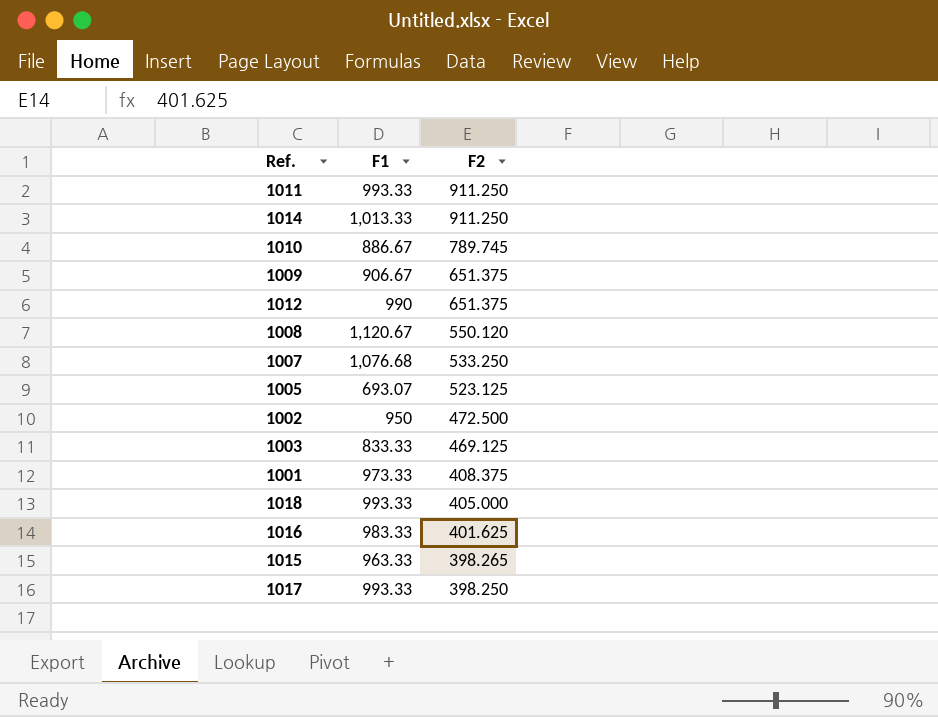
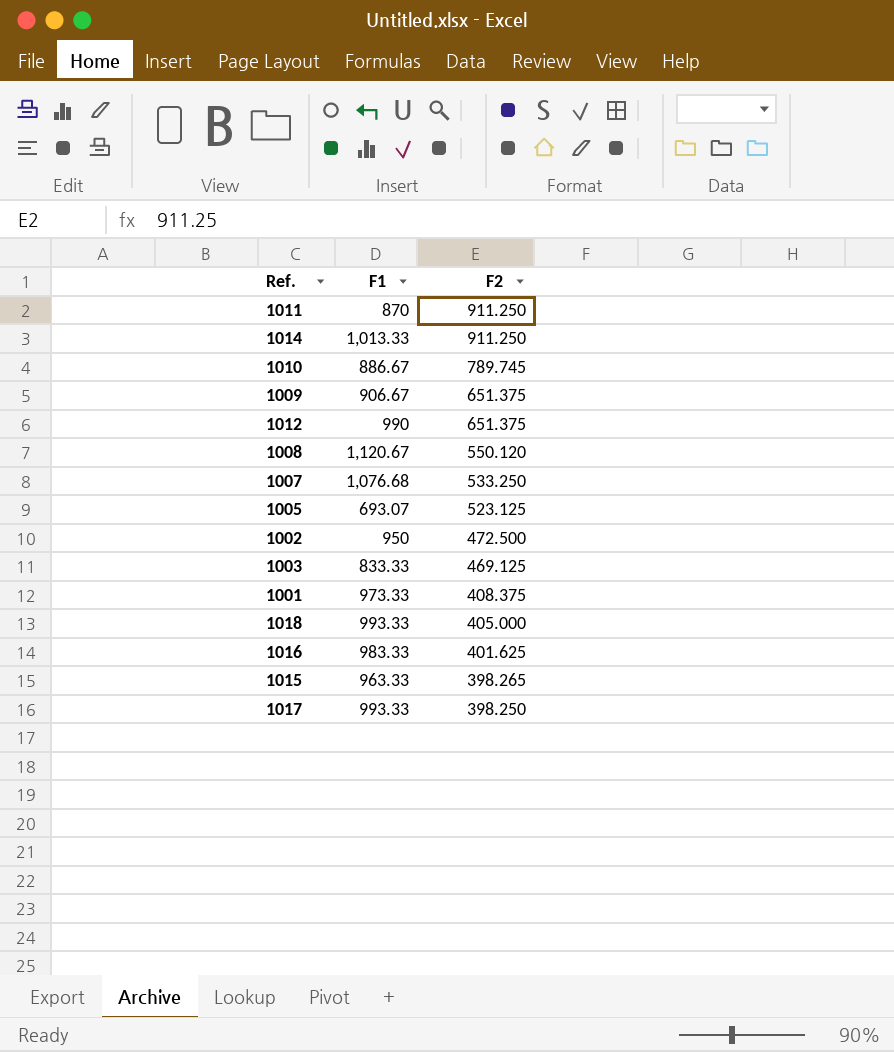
1011 | F1: 993.33 -> 870

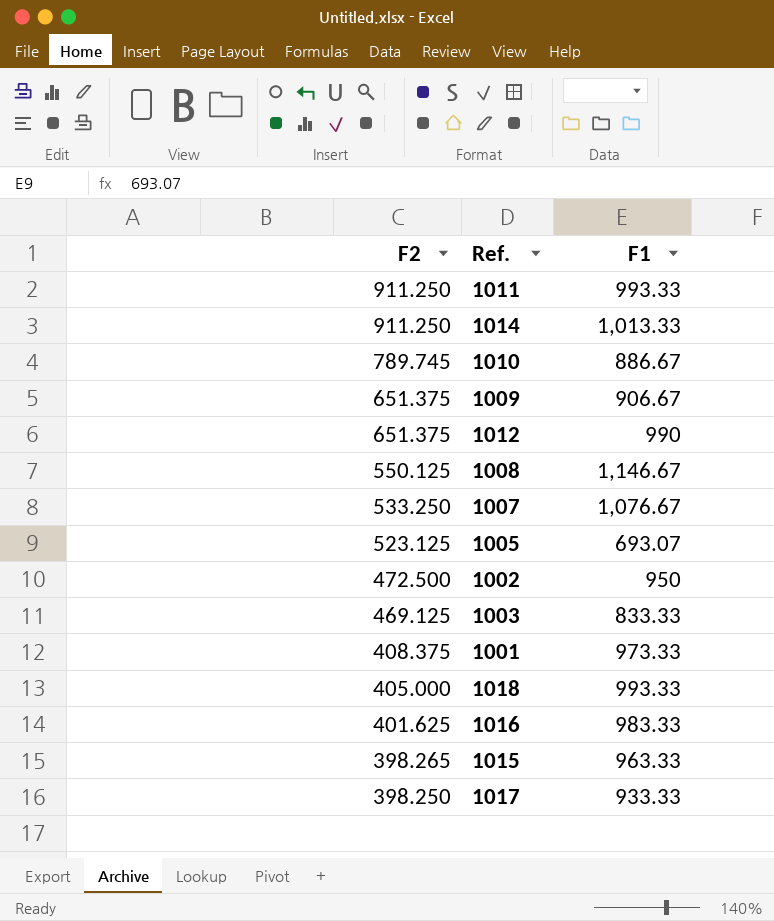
column F2 | position: 3 -> 1
1011 | F1: 870 -> 993.33
1008 | F2: 550.120 -> 550.125
1008 | F1: 1,120.67 -> 1,146.67
1007 | F1: 1,076.68 -> 1,076.67
1017 | F1: 993.33 -> 933.33

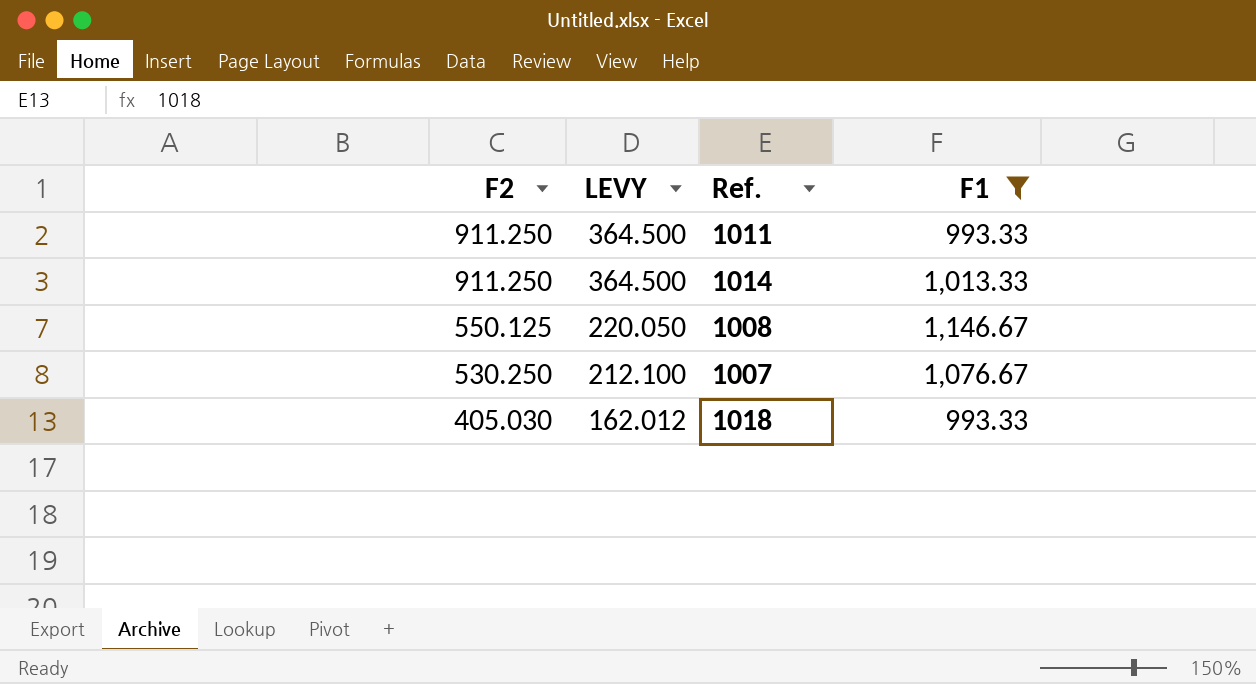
filter: none -> F1 >= 993.33
column LEVY | formula: none -> [F2] * 0.4
1007 | F2: 533.250 -> 530.250
1018 | F2: 405.000 -> 405.030

